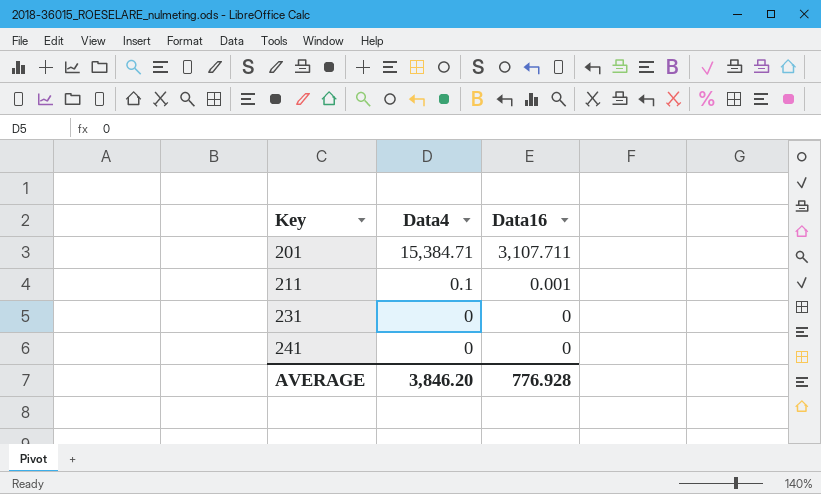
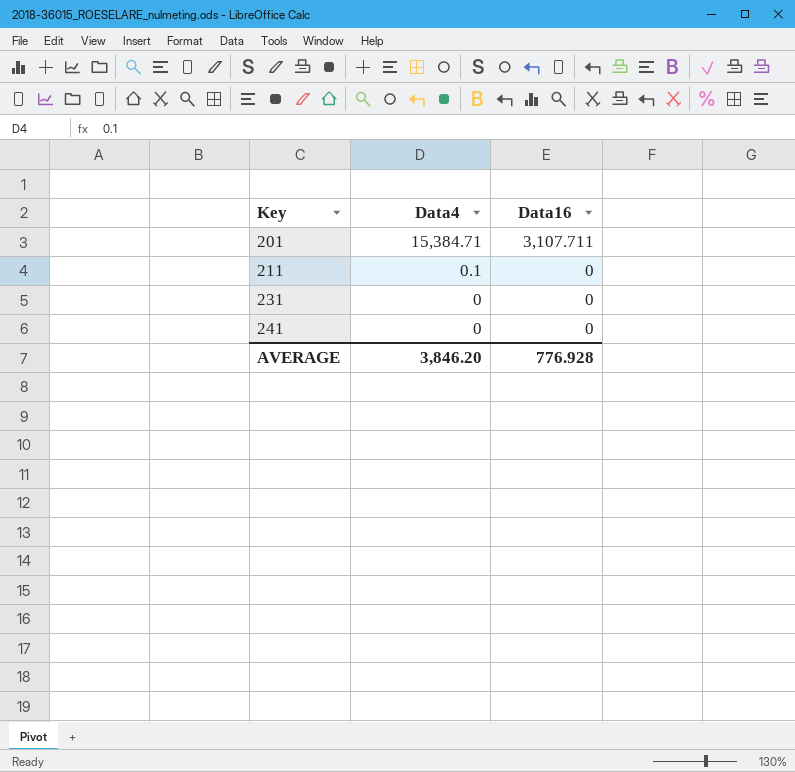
211 | Data16: 0.001 -> 0

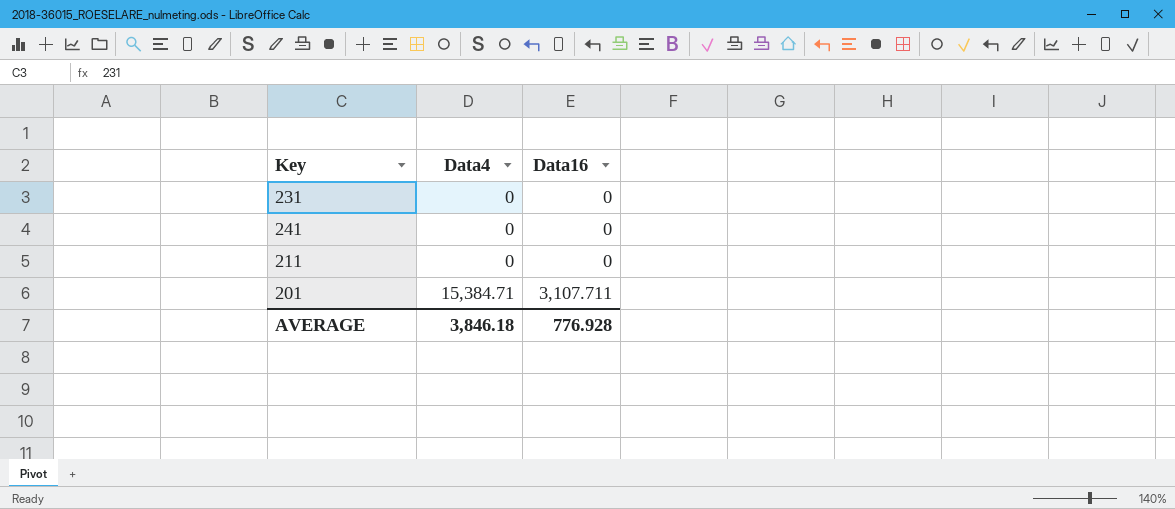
row order: Key ascending -> Data4 ascending
211 | Data4: 0.1 -> 0
AVERAGE | Data4: 3,846.20 -> 3,846.18

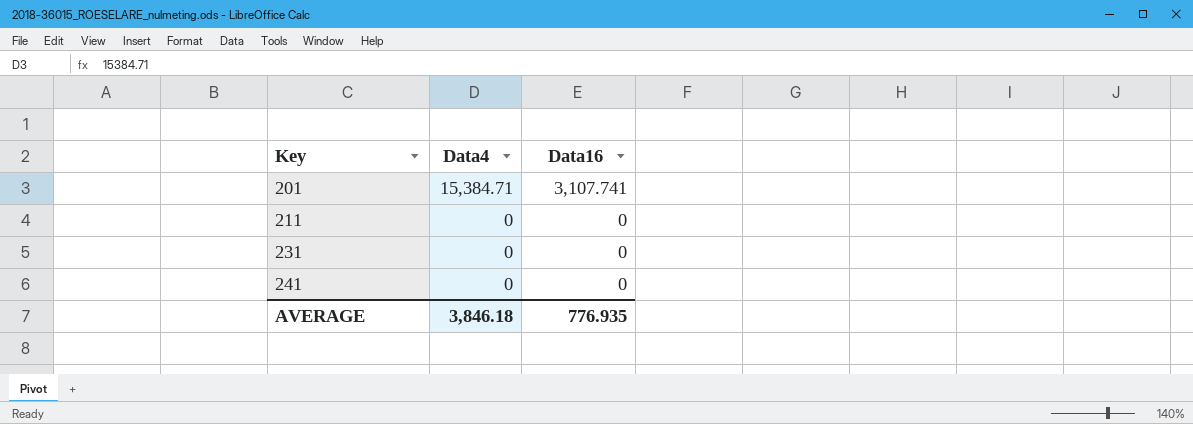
row order: Data4 ascending -> Key ascending
201 | Data16: 3,107.711 -> 3,107.741
AVERAGE | Data16: 776.928 -> 776.935

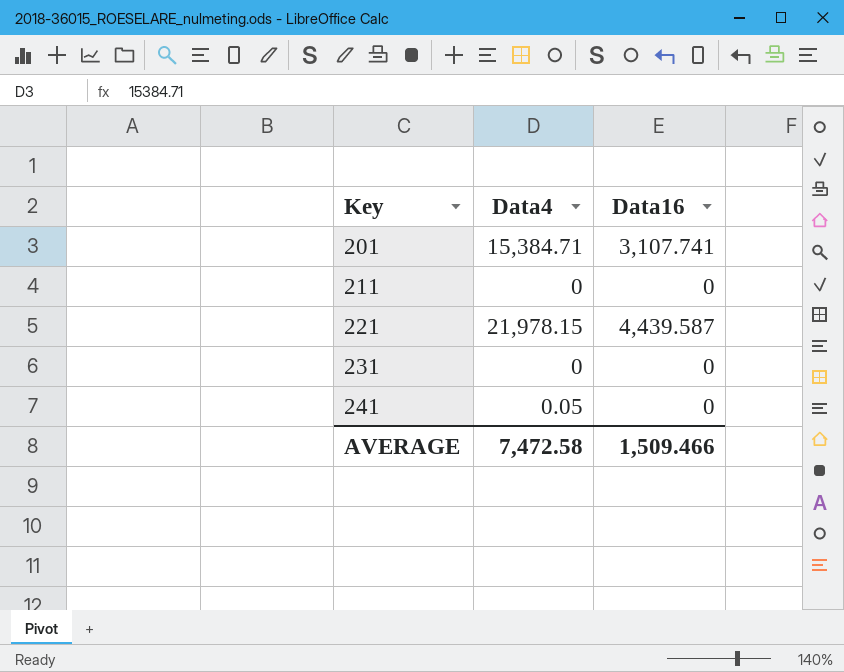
row 221: none -> 21,978.15 | 4,439.587
241 | Data4: 0 -> 0.05
AVERAGE | Data4: 3,846.18 -> 7,472.58
AVERAGE | Data16: 776.935 -> 1,509.466

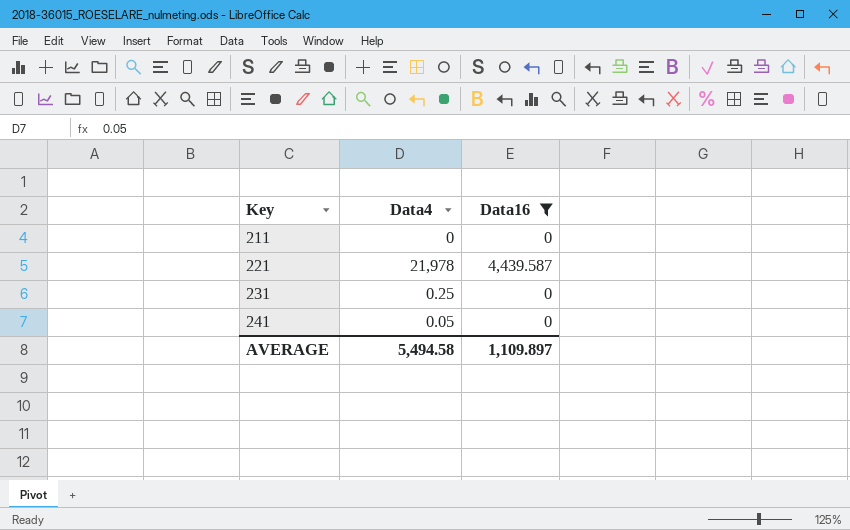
filter: none -> Data16 != 3,107.741
221 | Data4: 21,978.15 -> 21,978
231 | Data4: 0 -> 0.25
AVERAGE | Data4: 7,472.58 -> 5,494.58
AVERAGE | Data16: 1,509.466 -> 1,109.897

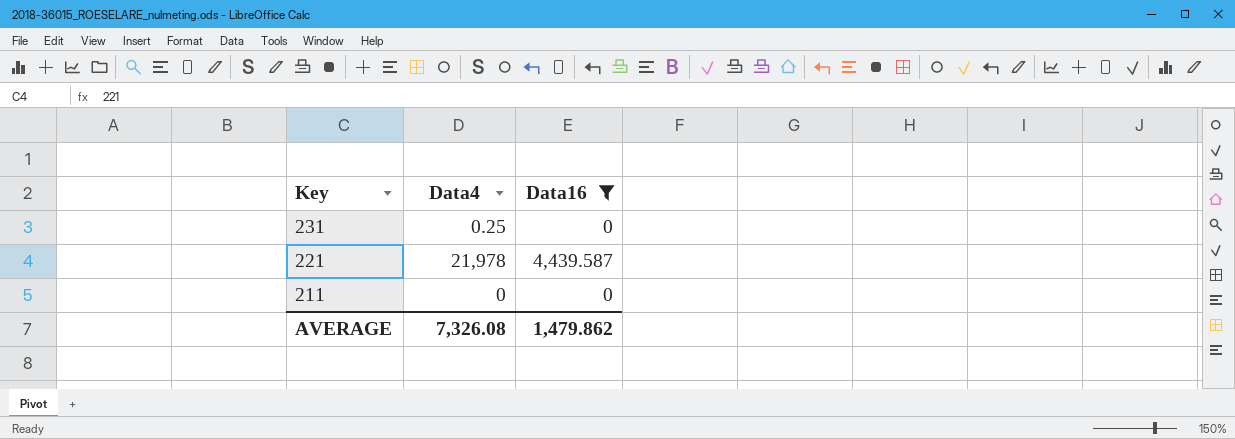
row order: Key ascending -> Key descending
row 241: 0.05 | 0 -> none
AVERAGE | Data4: 5,494.58 -> 7,326.08
AVERAGE | Data16: 1,109.897 -> 1,479.862

